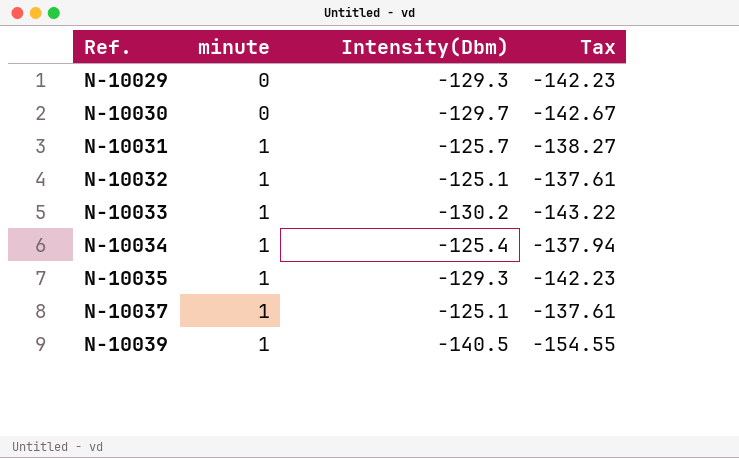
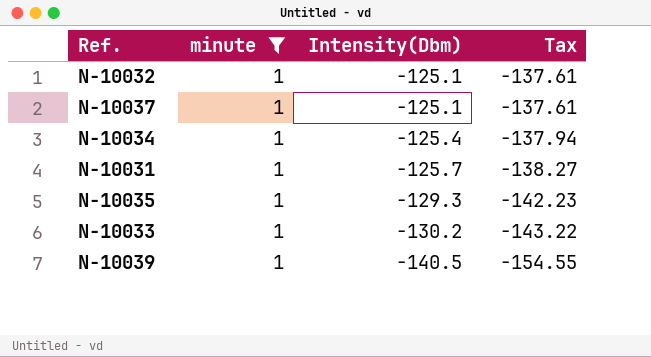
filter: none -> minute = 1
row order: Ref. ascending -> Intensity(Dbm) descending

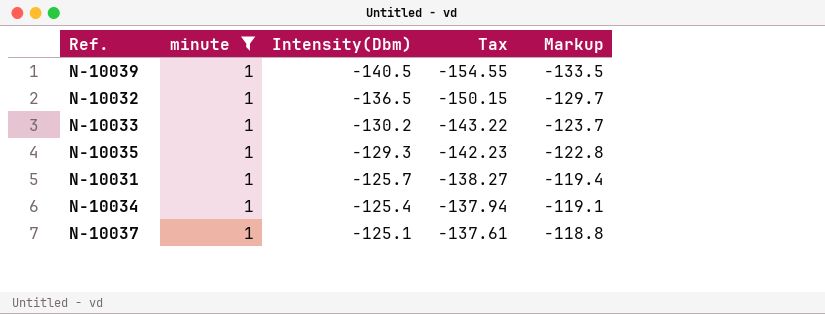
row order: Intensity(Dbm) descending -> Intensity(Dbm) ascending
column Markup | formula: none -> [Intensity(Dbm)] * 0.95
N-10032 | Intensity(Dbm): -125.1 -> -136.5
N-10032 | Tax: -137.61 -> -150.15

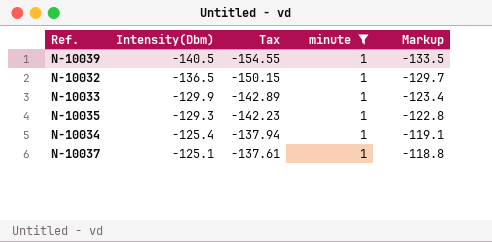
column minute | position: 2 -> 4
row N-10031: 1 | -125.7 | -138.27 | -119.4 -> none
N-10033 | Intensity(Dbm): -130.2 -> -129.9
N-10033 | Tax: -143.22 -> -142.89
N-10033 | Markup: -123.7 -> -123.4

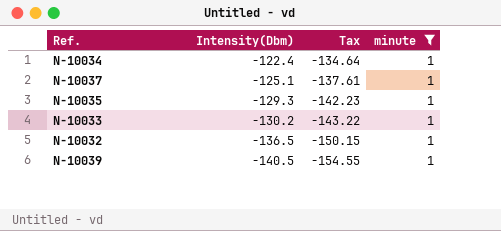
row order: Intensity(Dbm) ascending -> Intensity(Dbm) descending
column Markup | formula: [Intensity(Dbm)] * 0.95 -> none
N-10034 | Intensity(Dbm): -125.4 -> -122.4
N-10034 | Tax: -137.94 -> -134.64
N-10033 | Intensity(Dbm): -129.9 -> -130.2
N-10033 | Tax: -142.89 -> -143.22

